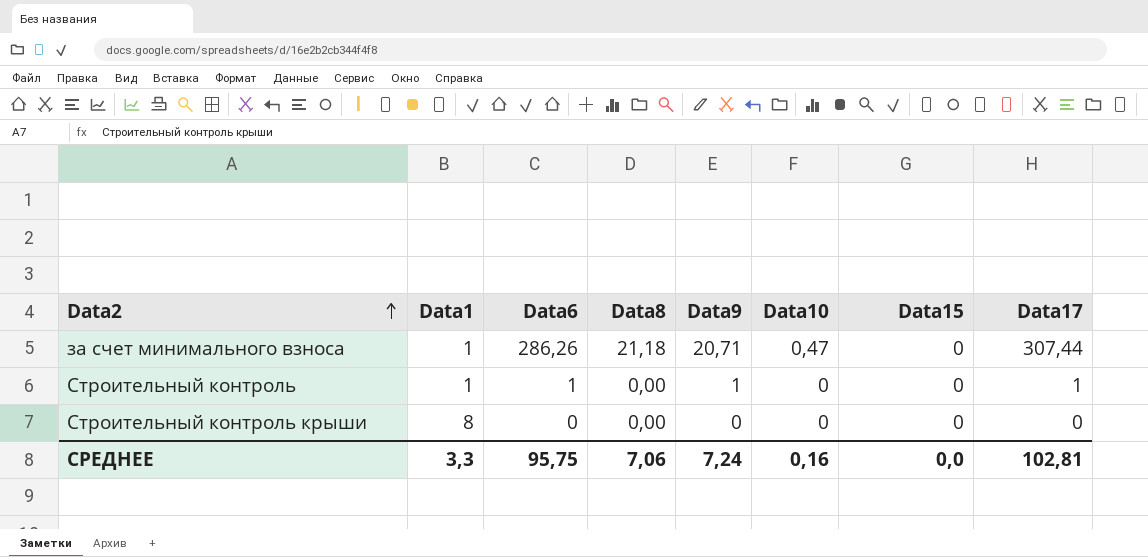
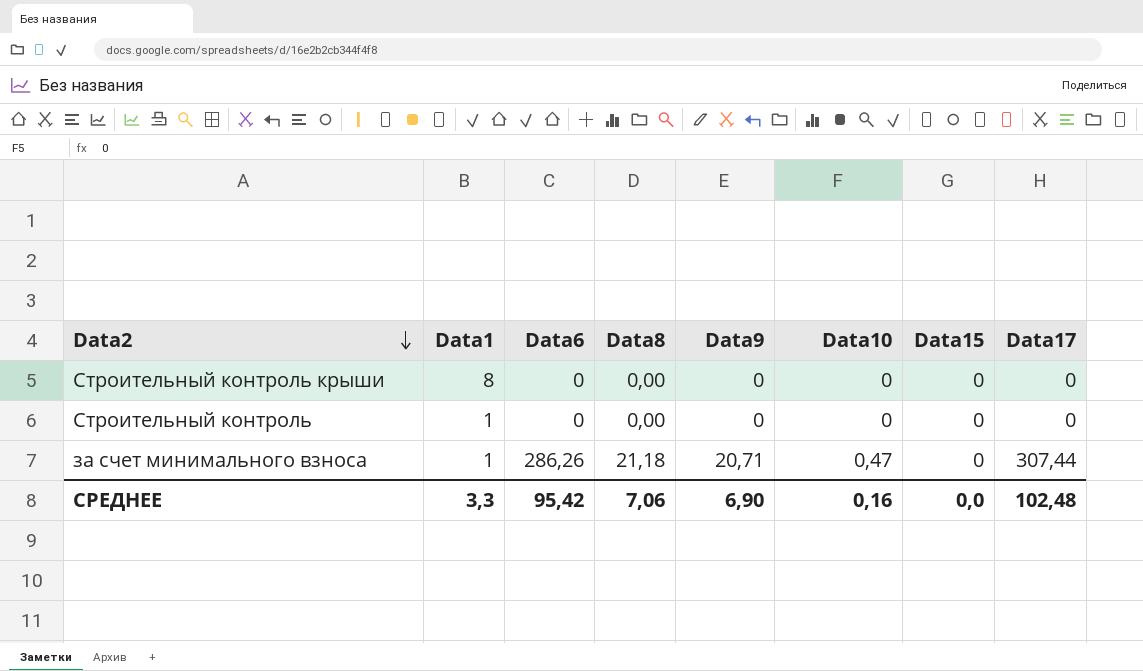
row order: Data2 ascending -> Data2 descending
Строительный контроль | Data6: 1 -> 0
Строительный контроль | Data9: 1 -> 0
Строительный контроль | Data17: 1 -> 0
СРЕДНЕЕ | Data6: 95,75 -> 95,42
СРЕДНЕЕ | Data9: 7,24 -> 6,90
СРЕДНЕЕ | Data17: 102,81 -> 102,48

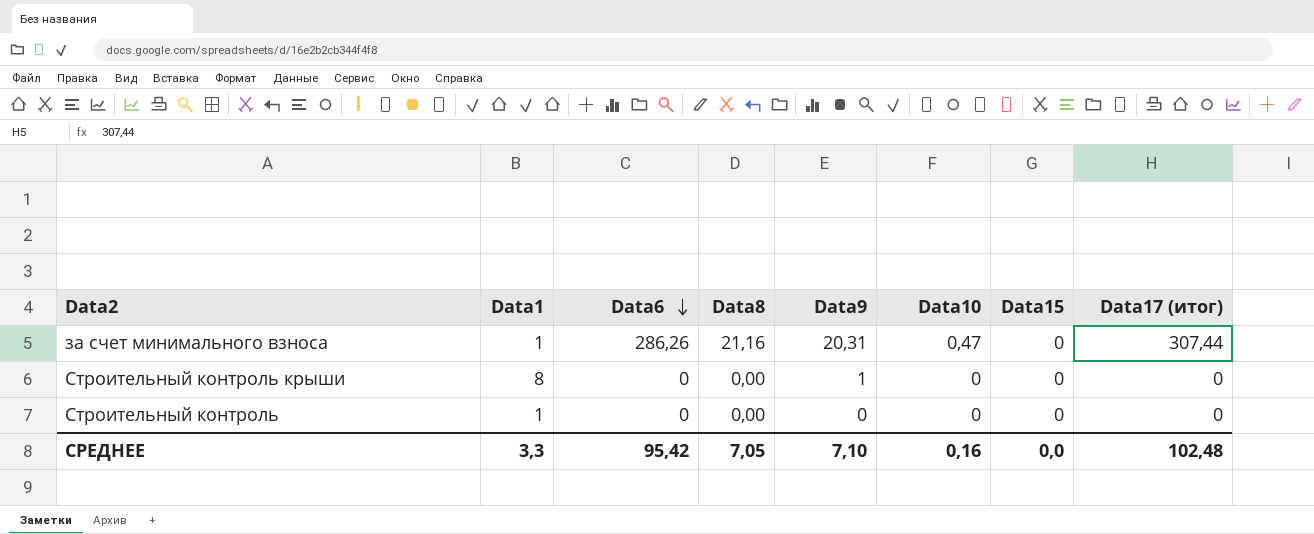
row order: Data2 descending -> Data6 descending
column name: Data17 -> Data17 (итог)
за счет минимального взноса | Data8: 21,18 -> 21,16
за счет минимального взноса | Data9: 20,71 -> 20,31
Строительный контроль крыши | Data9: 0 -> 1
СРЕДНЕЕ | Data8: 7,06 -> 7,05
СРЕДНЕЕ | Data9: 6,90 -> 7,10

